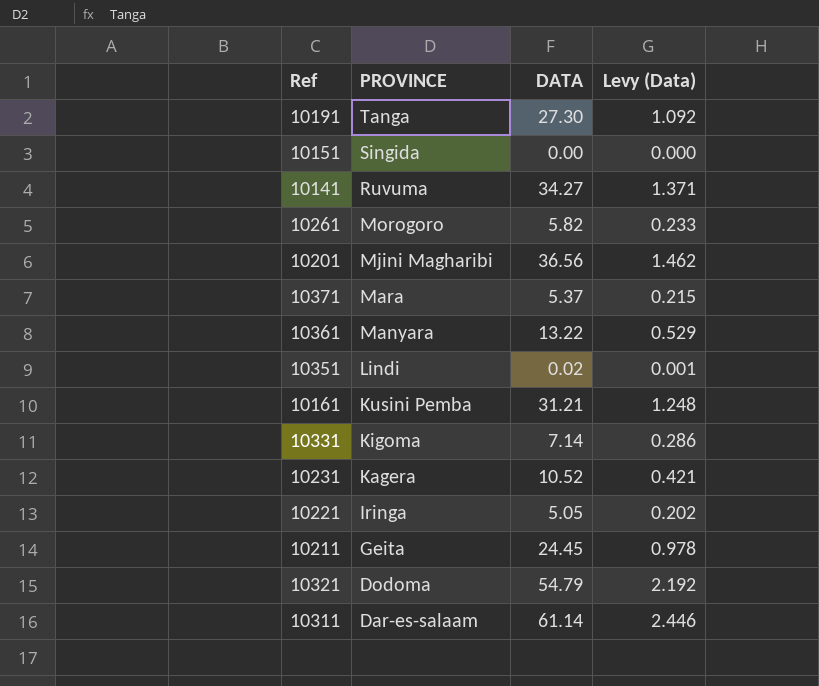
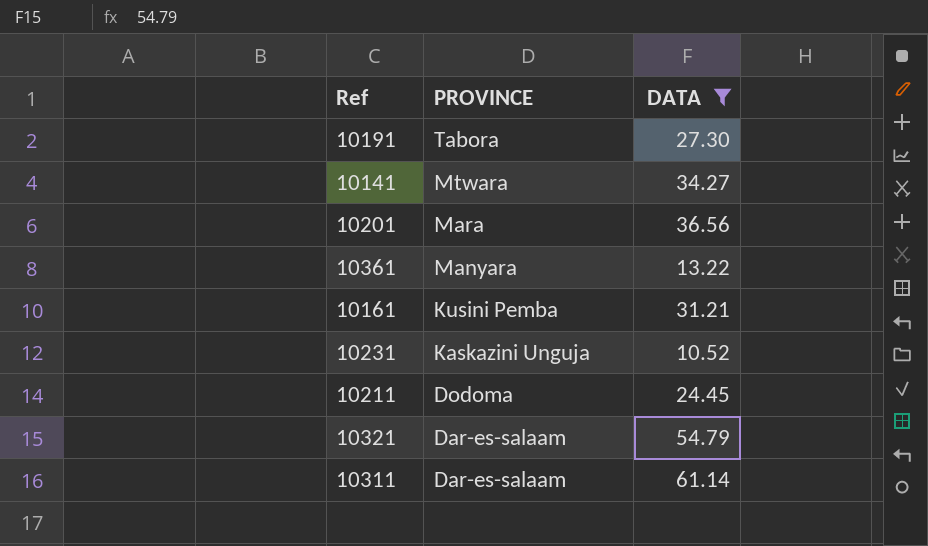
filter: none -> DATA >= 10.52
column Levy (Data) | formula: [DATA] * 0.04 -> none
10191 | PROVINCE: Tanga -> Tabora
10141 | PROVINCE: Ruvuma -> Mtwara
10201 | PROVINCE: Mjini Magharibi -> Mara
10231 | PROVINCE: Kagera -> Kaskazini Unguja
10211 | PROVINCE: Geita -> Dodoma
10321 | PROVINCE: Dodoma -> Dar-es-salaam

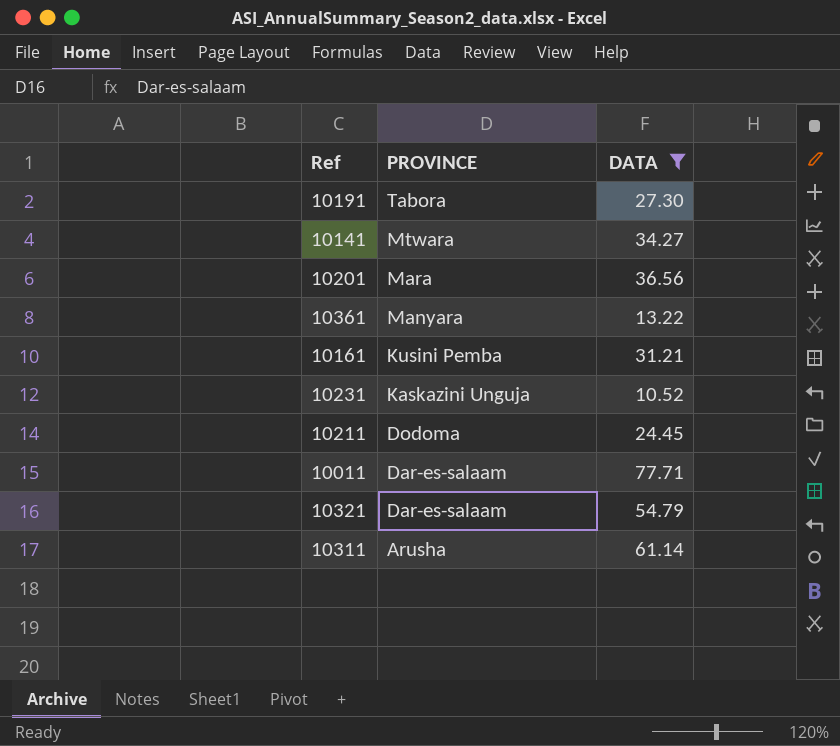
row 10011: none -> Dar-es-salaam | 77.71
10311 | PROVINCE: Dar-es-salaam -> Arusha

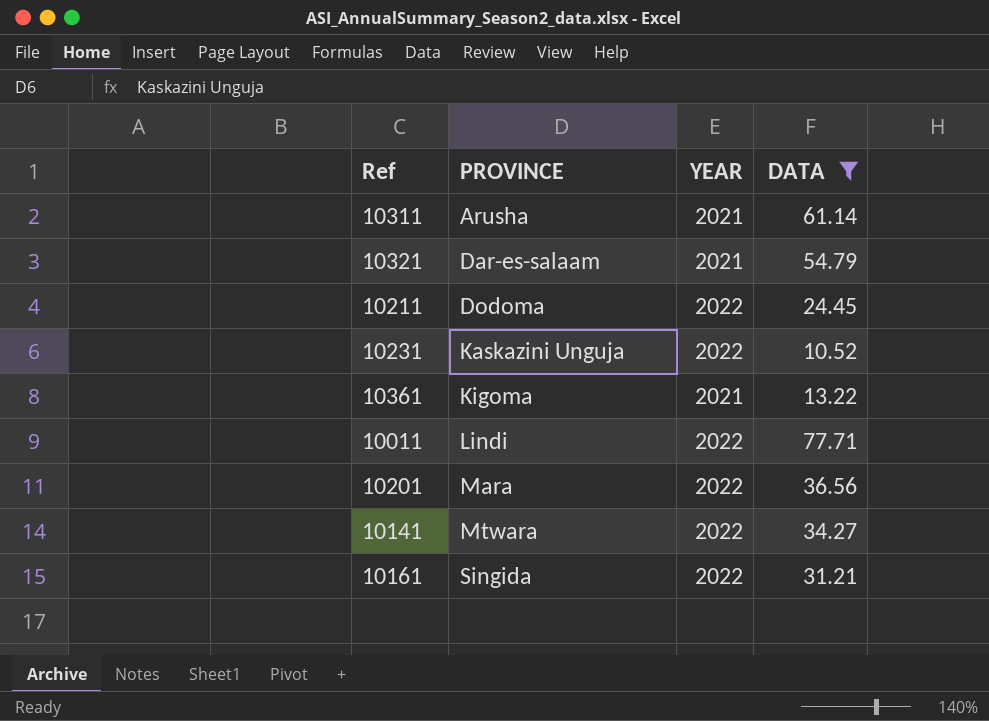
row order: PROVINCE descending -> PROVINCE ascending
column YEAR | position: none -> 3
row 10191: Tabora | 27.30 -> none
10361 | PROVINCE: Manyara -> Kigoma
10011 | PROVINCE: Dar-es-salaam -> Lindi
10161 | PROVINCE: Kusini Pemba -> Singida

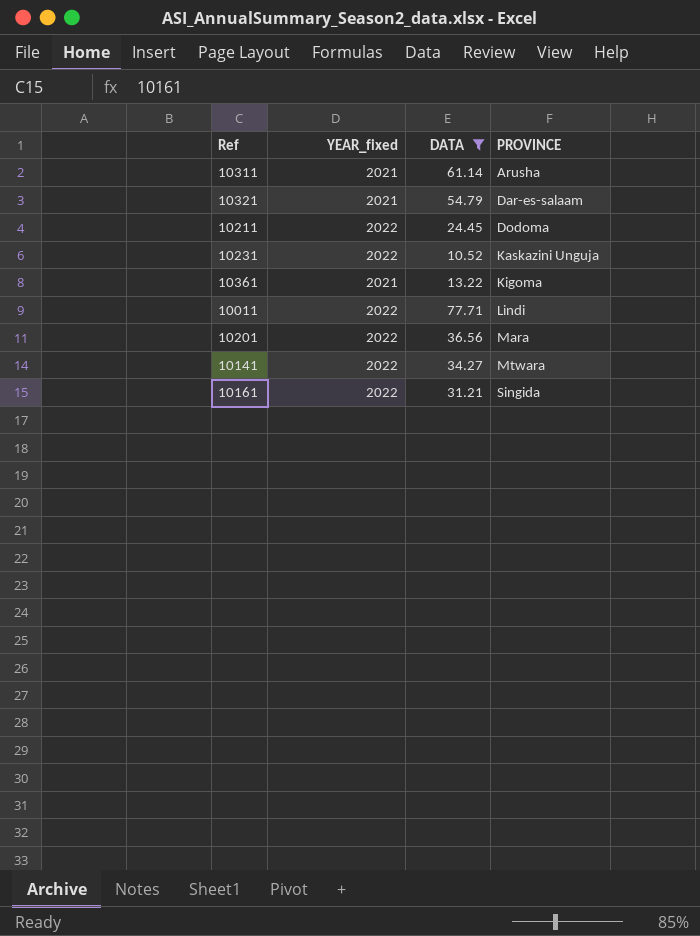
column name: YEAR -> YEAR_fixed
column PROVINCE | position: 2 -> 4

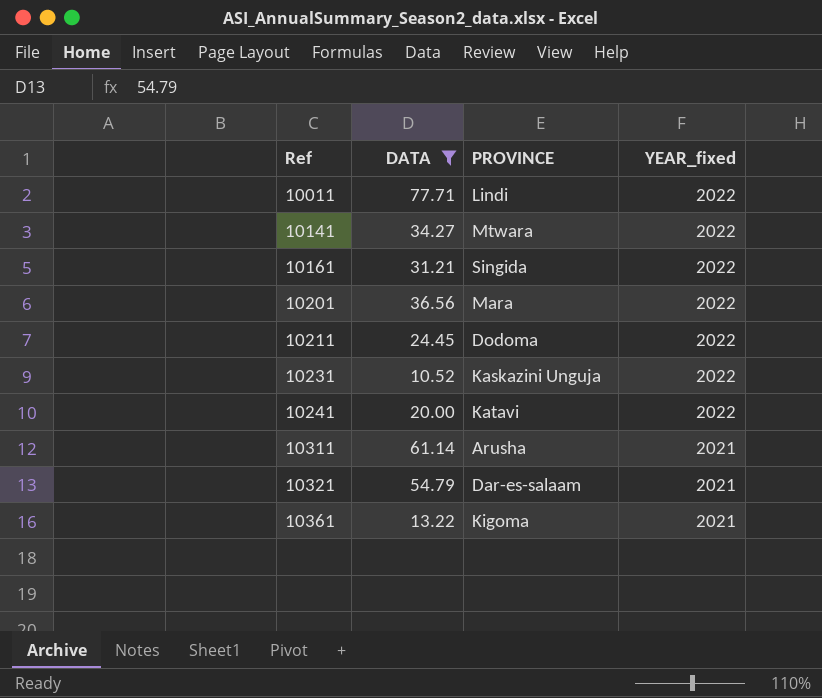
row order: PROVINCE ascending -> Ref ascending
column YEAR_fixed | position: 2 -> 4
row 10241: none -> 20.00 | Katavi | 2022

